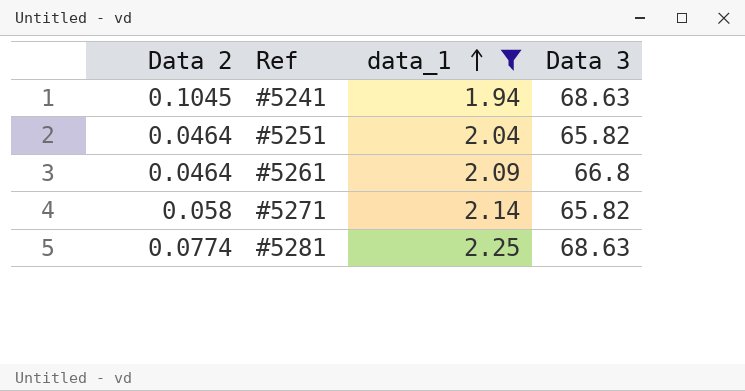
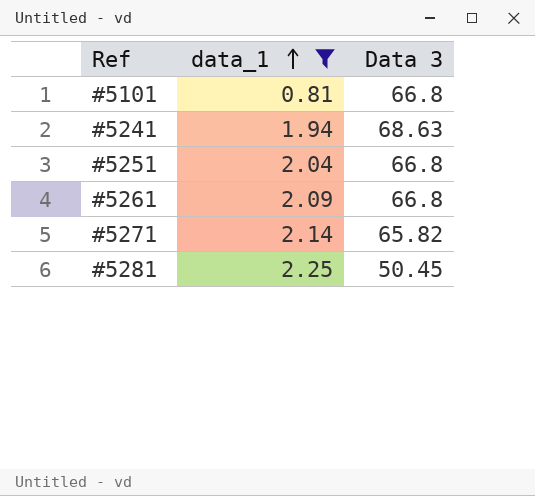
column Data 2 | position: 1 -> none
row #5101: none -> 0.81 | 66.8
#5251 | Data 3: 65.82 -> 66.8
#5281 | Data 3: 68.63 -> 50.45

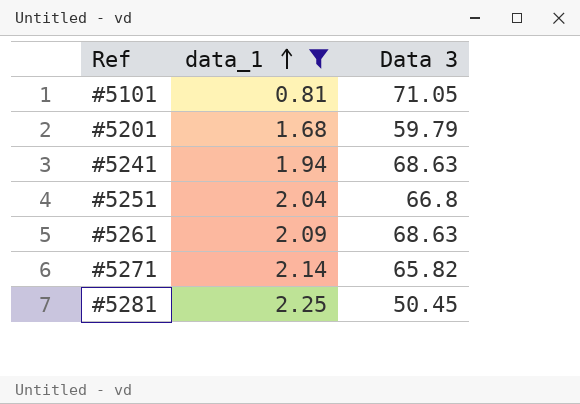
#5101 | Data 3: 66.8 -> 71.05
row #5201: none -> 1.68 | 59.79
#5261 | Data 3: 66.8 -> 68.63

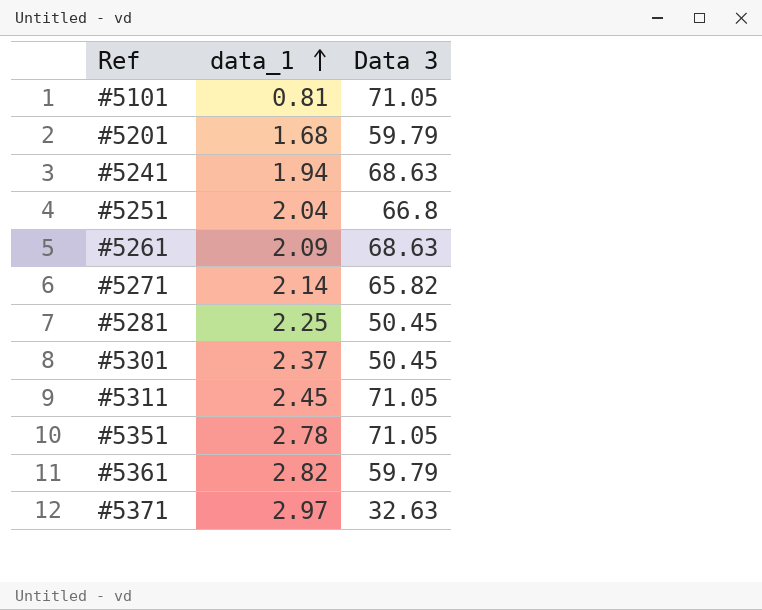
filter: data_1 <= 2.25 -> none

